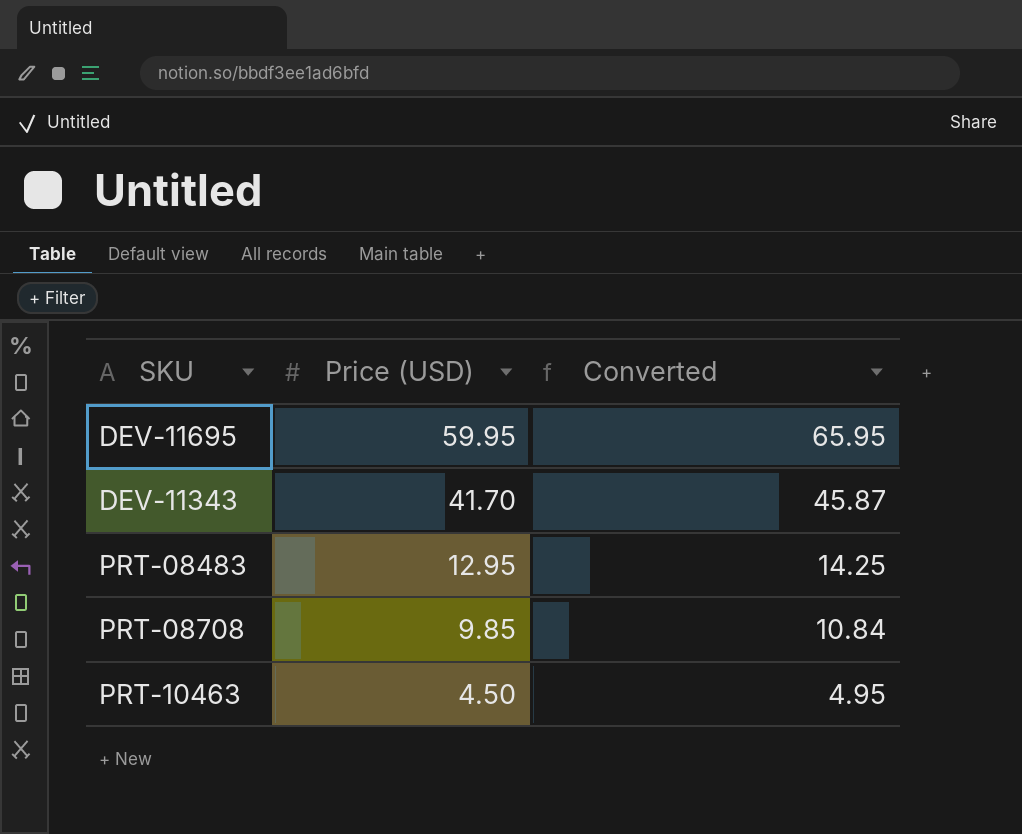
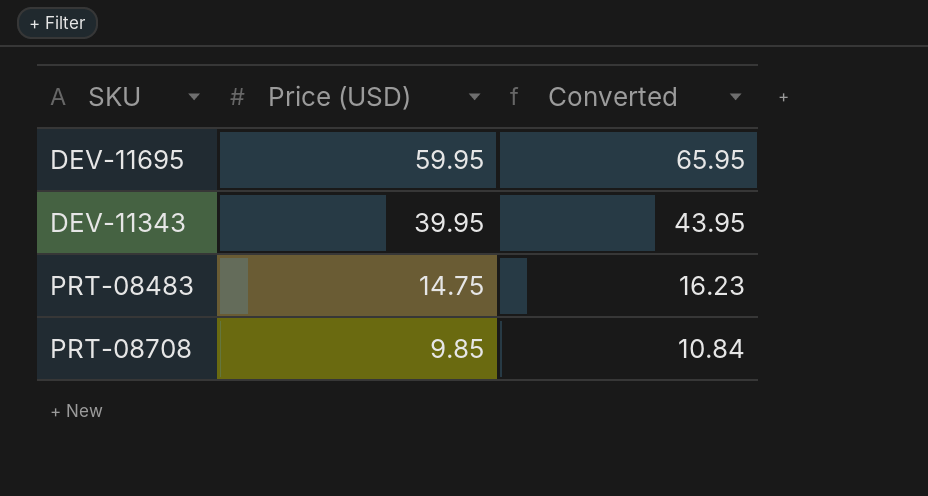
row PRT-10463: 4.50 | 4.95 -> none
DEV-11343 | Price (USD): 41.70 -> 39.95
DEV-11343 | Converted: 45.87 -> 43.95
PRT-08483 | Price (USD): 12.95 -> 14.75
PRT-08483 | Converted: 14.25 -> 16.23

